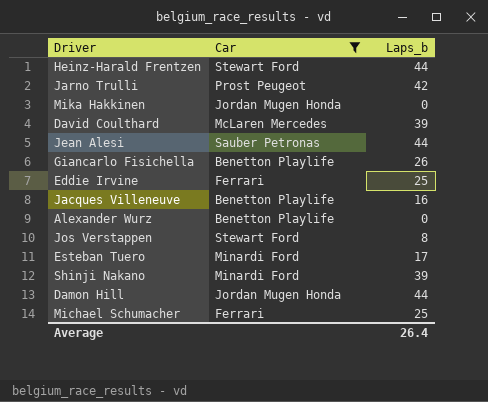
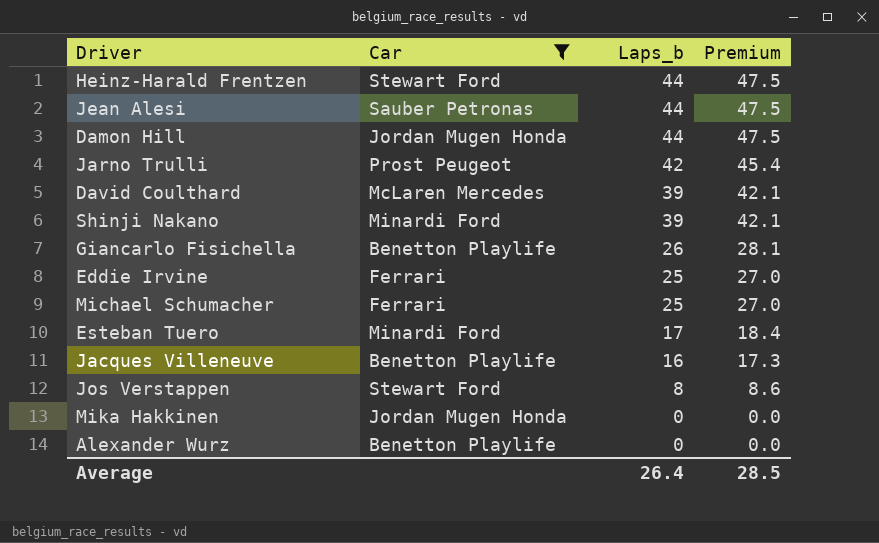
row order: none -> Laps_b descending
column Premium | formula: none -> [Laps_b] * 1.08

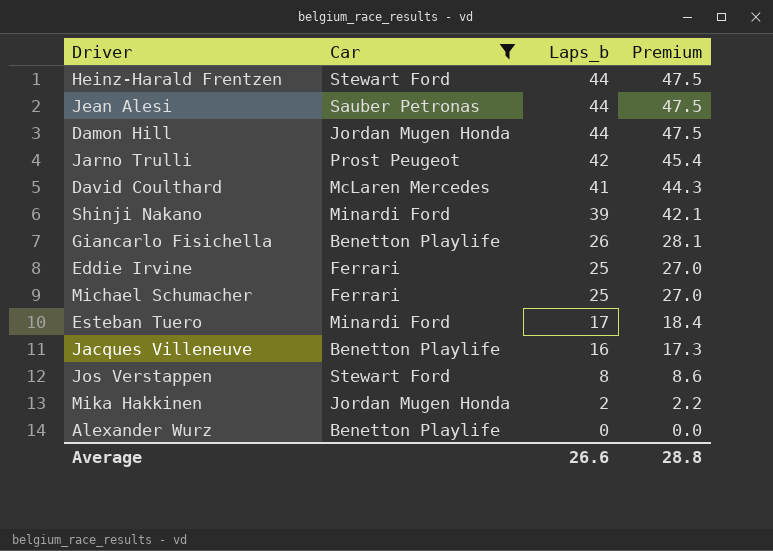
David Coulthard | Laps_b: 39 -> 41
David Coulthard | Premium: 42.1 -> 44.3
Mika Hakkinen | Laps_b: 0 -> 2
Mika Hakkinen | Premium: 0.0 -> 2.2
Average | Laps_b: 26.4 -> 26.6
Average | Premium: 28.5 -> 28.8

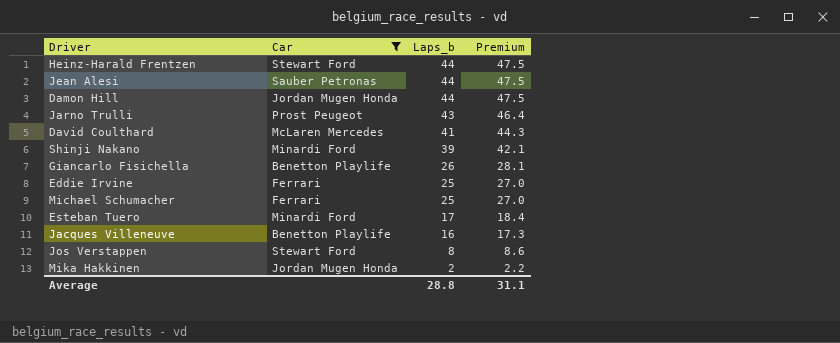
row Alexander Wurz: Benetton Playlife | 0 | 0.0 -> none
Jarno Trulli | Laps_b: 42 -> 43
Jarno Trulli | Premium: 45.4 -> 46.4
Average | Laps_b: 26.6 -> 28.8
Average | Premium: 28.8 -> 31.1

